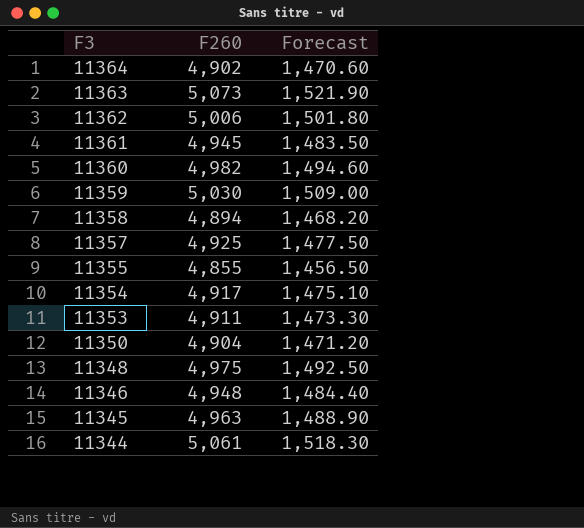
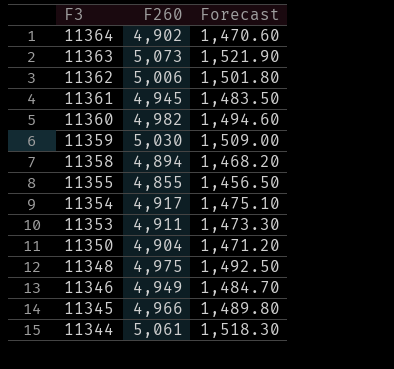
row 11357: 4,925 | 1,477.50 -> none
11346 | F260: 4,948 -> 4,949
11346 | Forecast: 1,484.40 -> 1,484.70
11345 | F260: 4,963 -> 4,966
11345 | Forecast: 1,488.90 -> 1,489.80

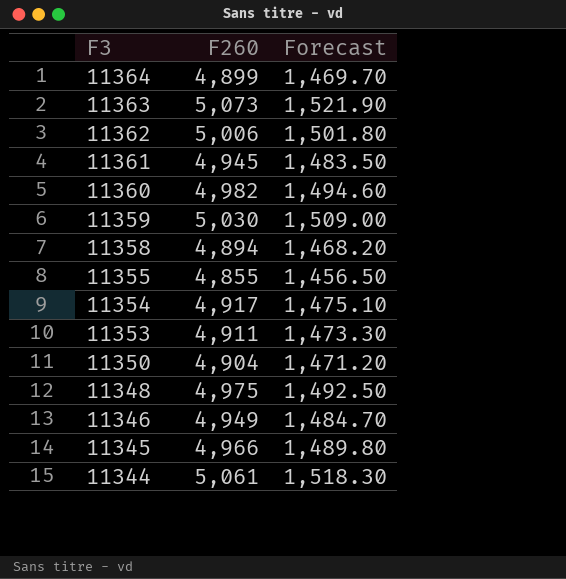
11364 | F260: 4,902 -> 4,899
11364 | Forecast: 1,470.60 -> 1,469.70

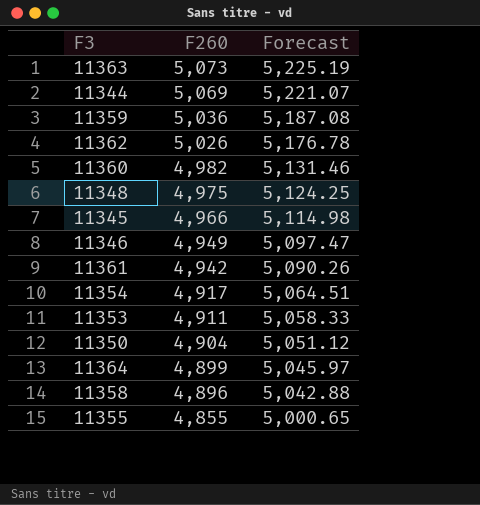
row order: F3 descending -> F260 descending
column Forecast | formula: [F260] * 0.3 -> [F260] * 1.03
11344 | F260: 5,061 -> 5,069
11359 | F260: 5,030 -> 5,036
11362 | F260: 5,006 -> 5,026
11361 | F260: 4,945 -> 4,942
11358 | F260: 4,894 -> 4,896

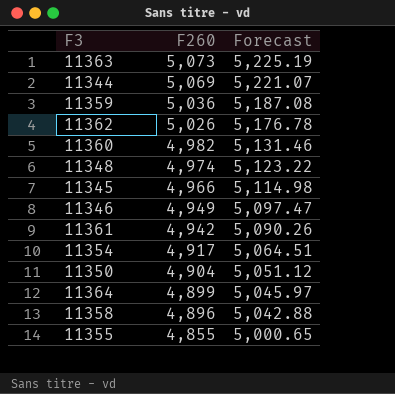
row 11353: 4,911 | 5,058.33 -> none
11348 | F260: 4,975 -> 4,974
11348 | Forecast: 5,124.25 -> 5,123.22

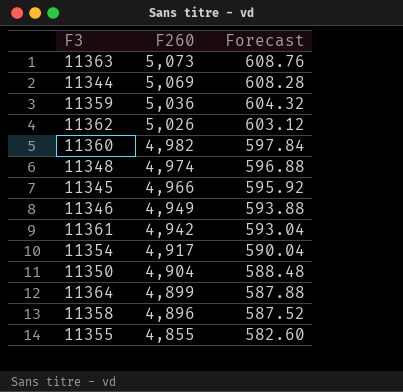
column Forecast | formula: [F260] * 1.03 -> [F260] * 0.12

